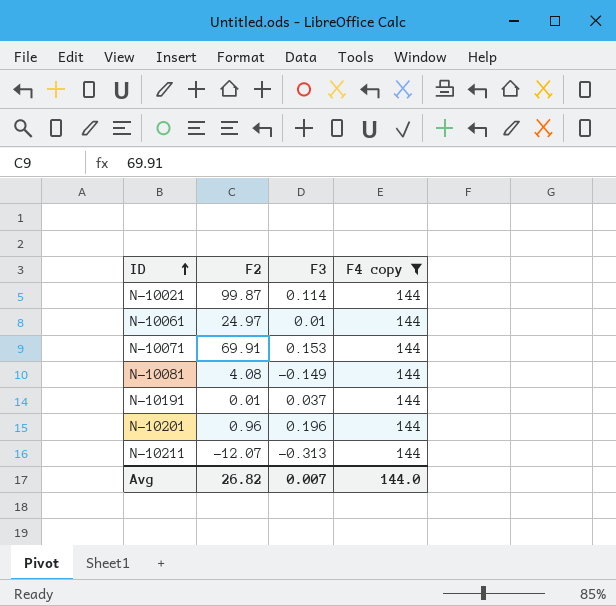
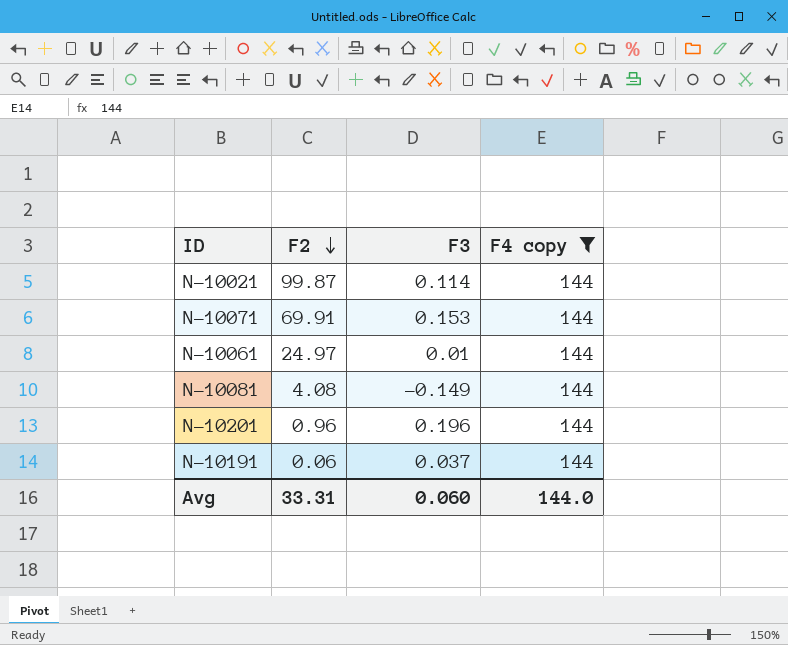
row order: ID ascending -> F2 descending
row N-10211: -12.07 | -0.313 | 144 -> none
N-10191 | F2: 0.01 -> 0.06
Avg | F2: 26.82 -> 33.31
Avg | F3: 0.007 -> 0.060

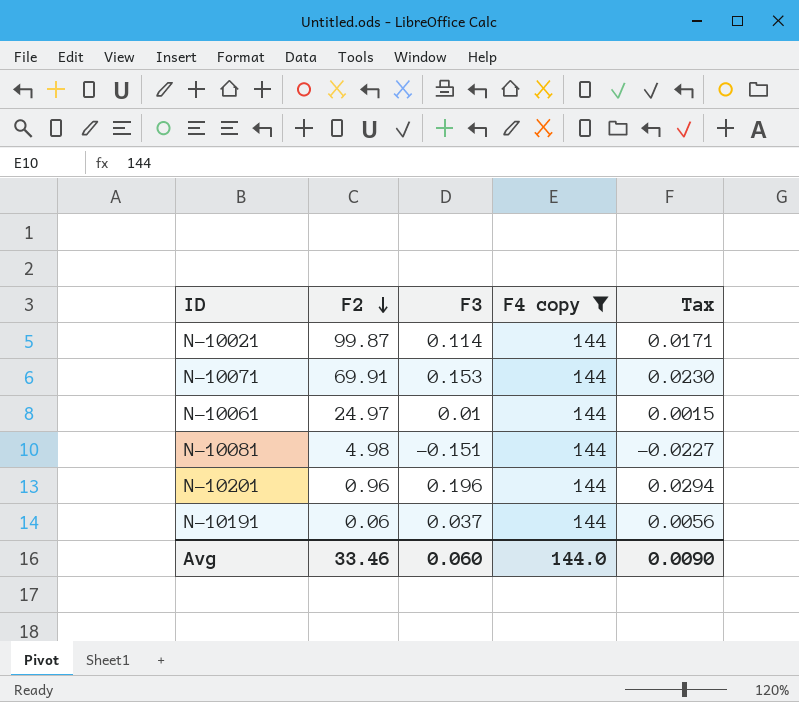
column Tax | formula: none -> [F3] * 0.15
N-10081 | F2: 4.08 -> 4.98
N-10081 | F3: -0.149 -> -0.151
Avg | F2: 33.31 -> 33.46

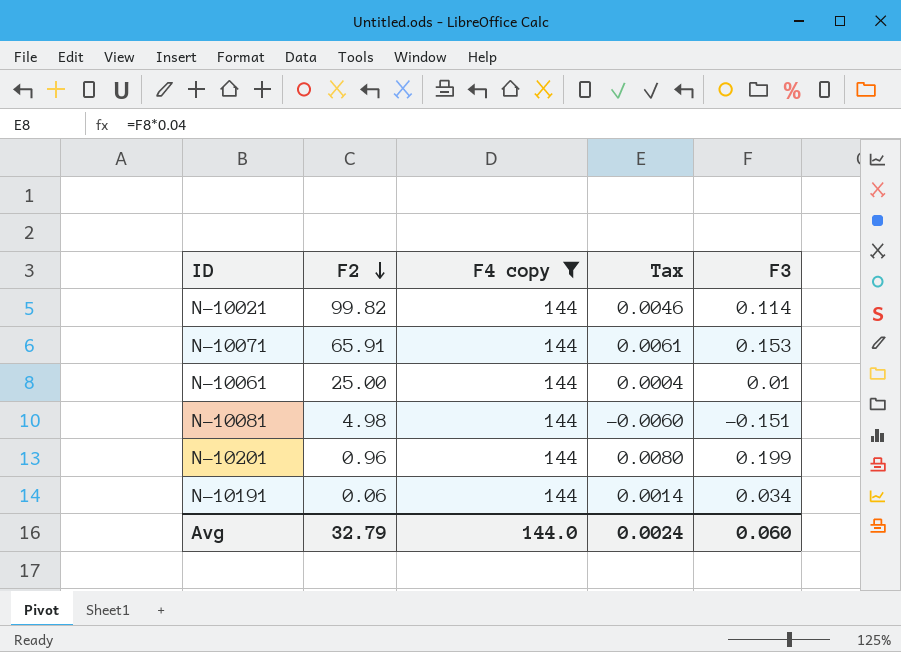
column Tax | formula: [F3] * 0.15 -> [F3] * 0.04
column F3 | position: 3 -> 5
N-10021 | F2: 99.87 -> 99.82
N-10071 | F2: 69.91 -> 65.91
N-10061 | F2: 24.97 -> 25.00
N-10201 | F3: 0.196 -> 0.199
N-10191 | F3: 0.037 -> 0.034
Avg | F2: 33.46 -> 32.79
Avg | Tax: 0.0090 -> 0.0024

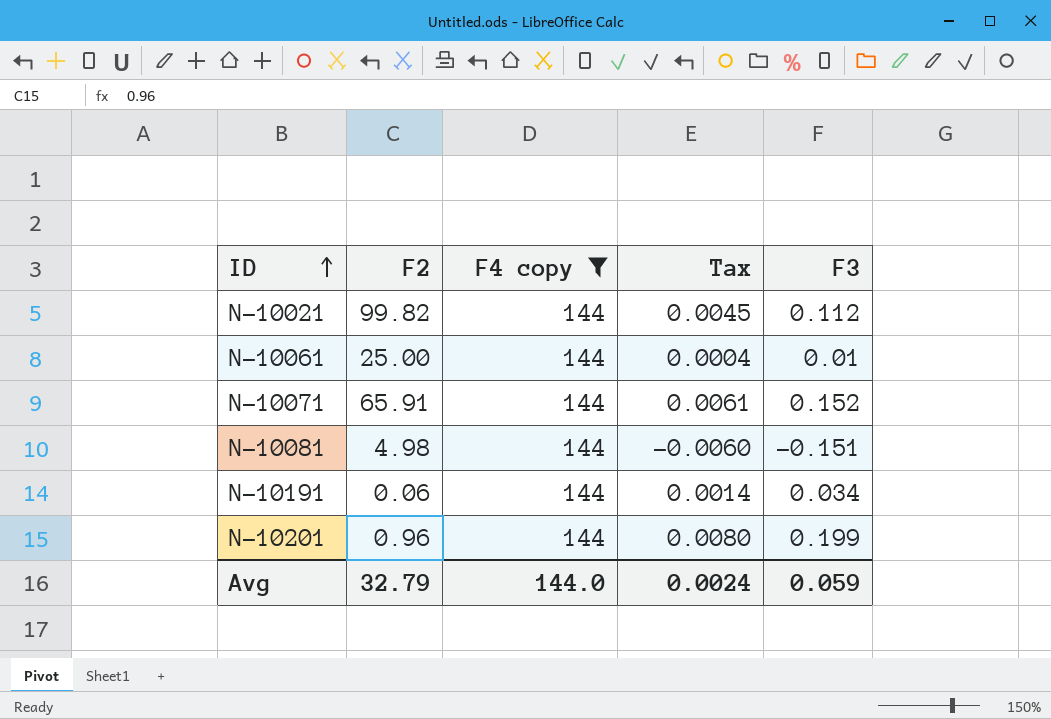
row order: F2 descending -> ID ascending
N-10021 | Tax: 0.0046 -> 0.0045
N-10021 | F3: 0.114 -> 0.112
N-10071 | F3: 0.153 -> 0.152
Avg | F3: 0.060 -> 0.059

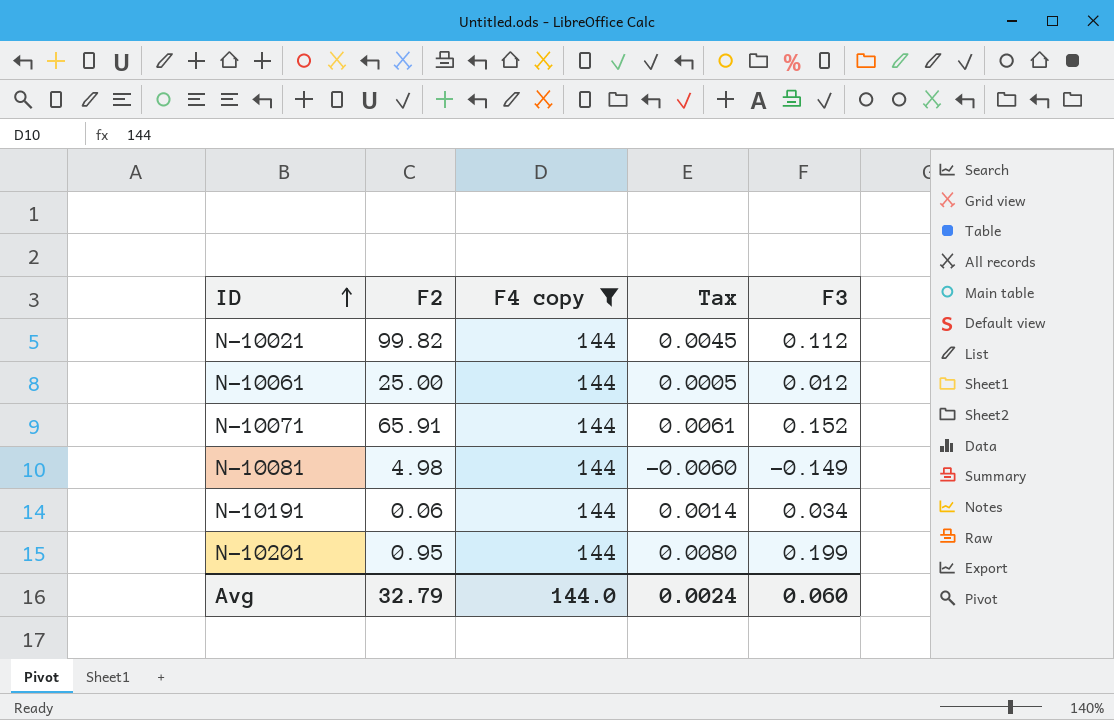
N-10061 | Tax: 0.0004 -> 0.0005
N-10061 | F3: 0.01 -> 0.012
N-10081 | F3: -0.151 -> -0.149
N-10201 | F2: 0.96 -> 0.95
Avg | F3: 0.059 -> 0.060

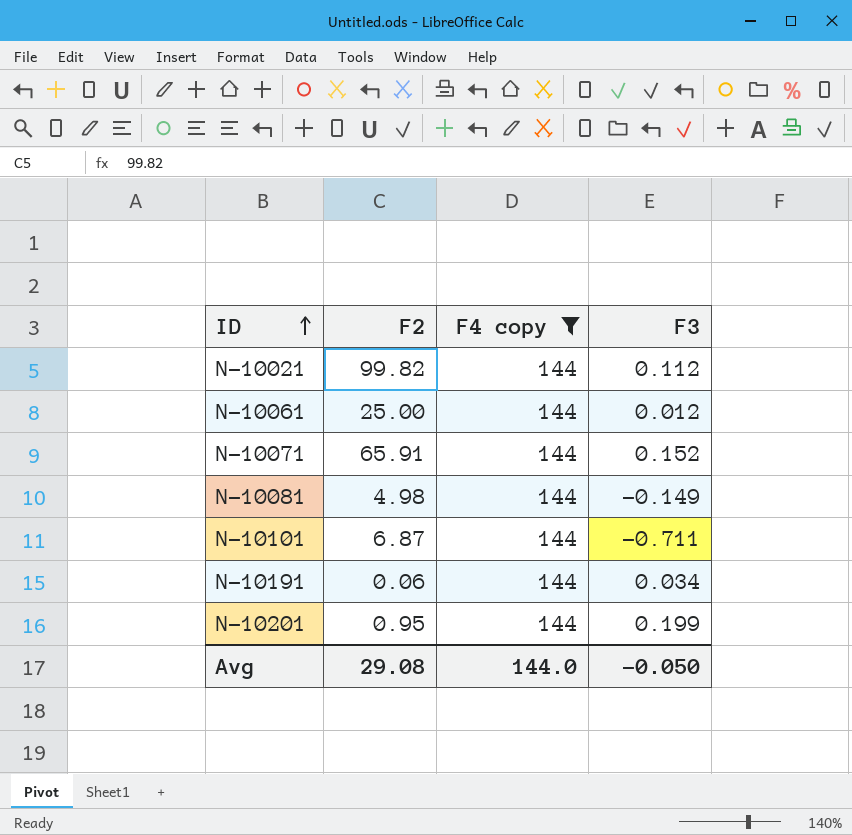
column Tax | formula: [F3] * 0.04 -> none
row N-10101: none -> 6.87 | 144 | -0.711
Avg | F2: 32.79 -> 29.08
Avg | F3: 0.060 -> -0.050

